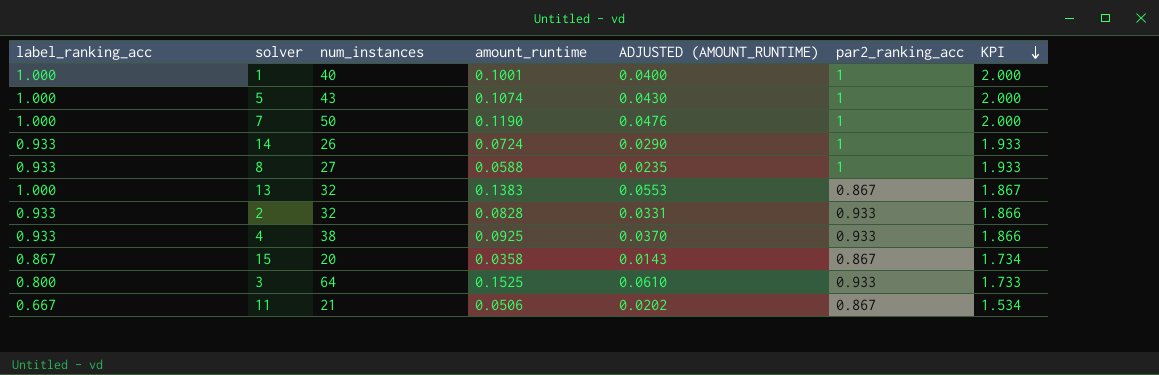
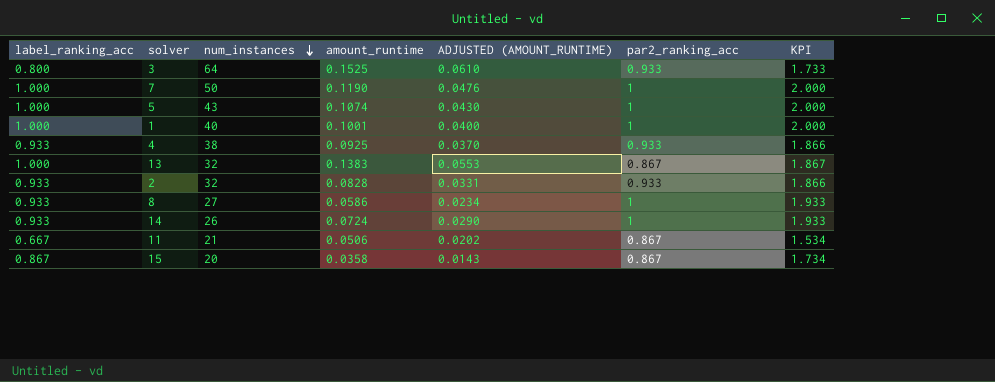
row order: KPI descending -> num_instances descending
8 | amount_runtime: 0.0588 -> 0.0586
8 | ADJUSTED (AMOUNT_RUNTIME): 0.0235 -> 0.0234

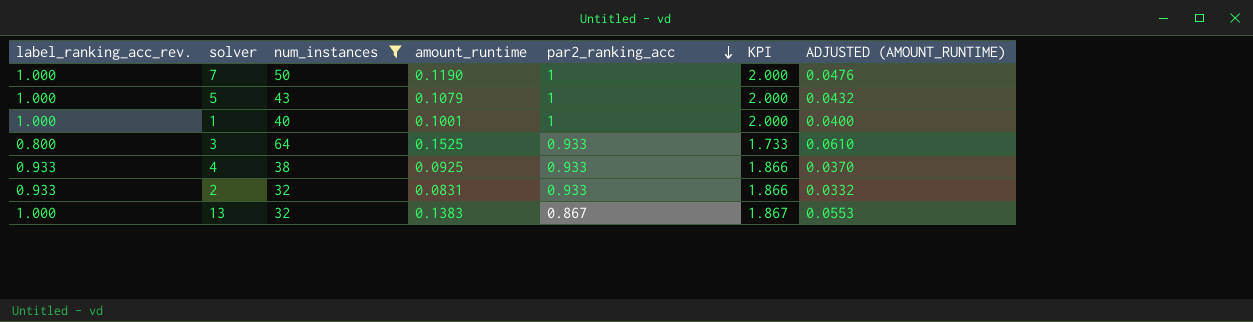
filter: none -> num_instances >= 32
row order: num_instances descending -> par2_ranking_acc descending
column name: label_ranking_acc -> label_ranking_acc_rev.
column ADJUSTED (AMOUNT_RUNTIME) | position: 5 -> 7
5 | amount_runtime: 0.1074 -> 0.1079
5 | ADJUSTED (AMOUNT_RUNTIME): 0.0430 -> 0.0432
2 | amount_runtime: 0.0828 -> 0.0831
2 | ADJUSTED (AMOUNT_RUNTIME): 0.0331 -> 0.0332

